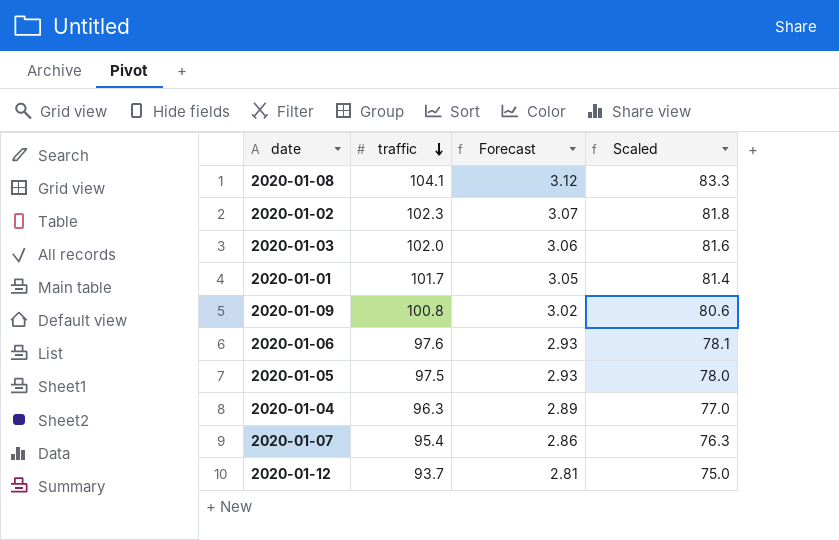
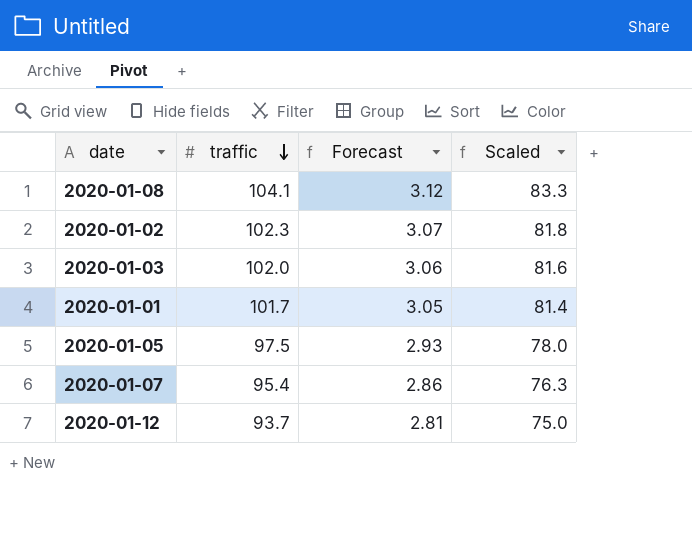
row 2020-01-09: 100.8 | 3.02 | 80.6 -> none
row 2020-01-06: 97.6 | 2.93 | 78.1 -> none
row 2020-01-04: 96.3 | 2.89 | 77.0 -> none

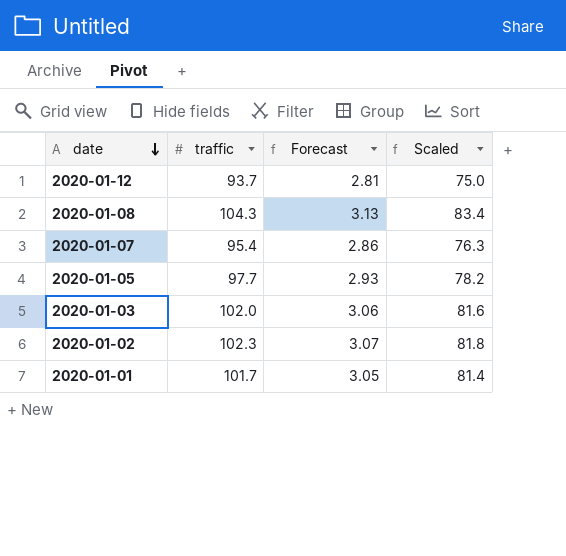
row order: traffic descending -> date descending
2020-01-08 | traffic: 104.1 -> 104.3
2020-01-08 | Forecast: 3.12 -> 3.13
2020-01-08 | Scaled: 83.3 -> 83.4
2020-01-05 | traffic: 97.5 -> 97.7
2020-01-05 | Scaled: 78.0 -> 78.2

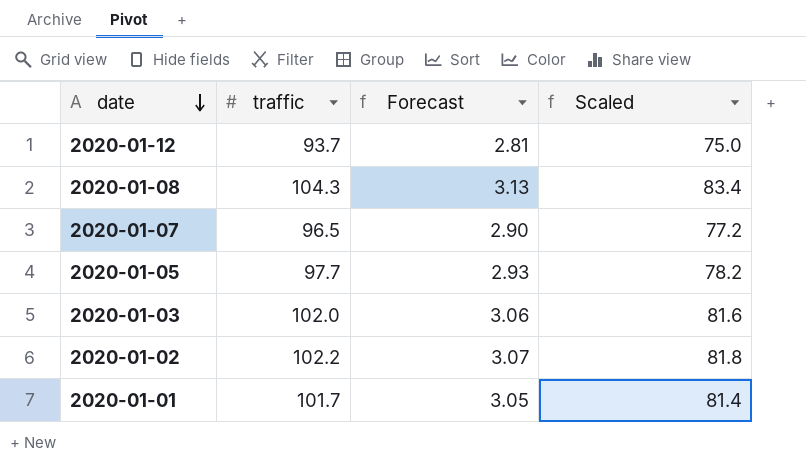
2020-01-07 | traffic: 95.4 -> 96.5
2020-01-07 | Forecast: 2.86 -> 2.90
2020-01-07 | Scaled: 76.3 -> 77.2
2020-01-02 | traffic: 102.3 -> 102.2

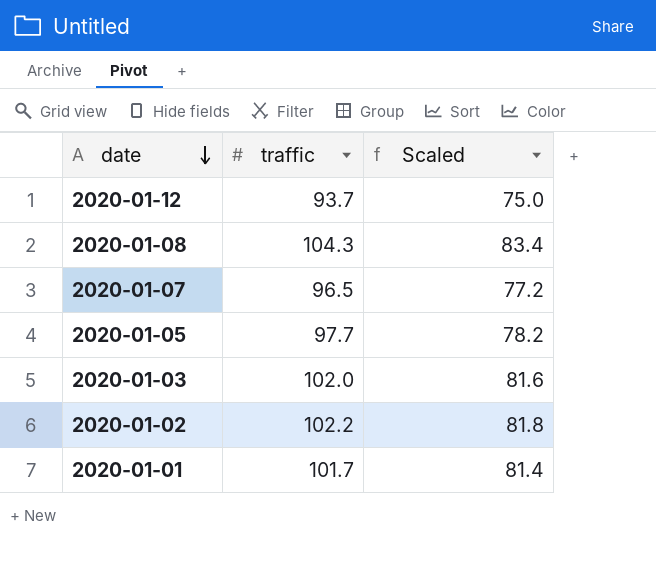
column Forecast | formula: [traffic] * 0.03 -> none

